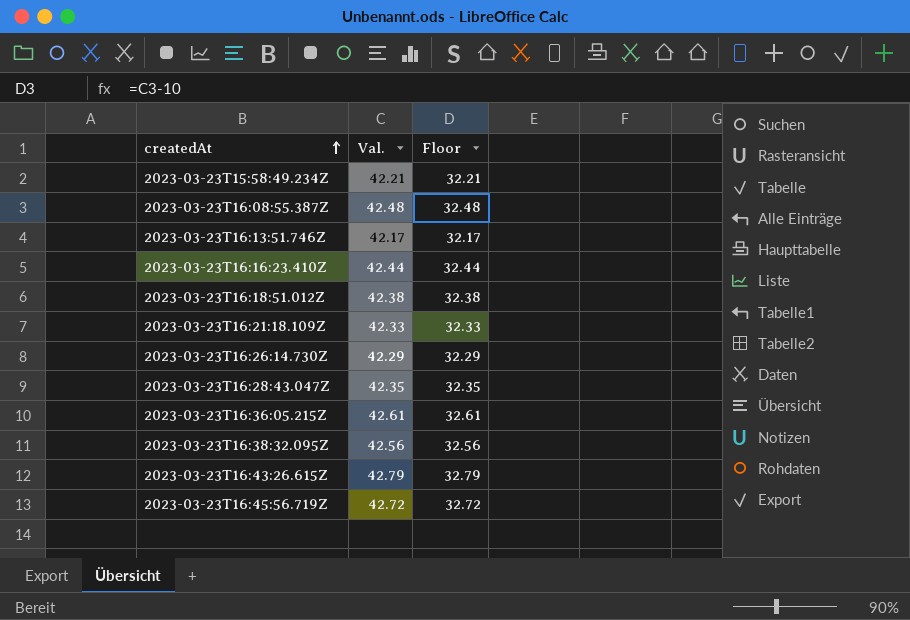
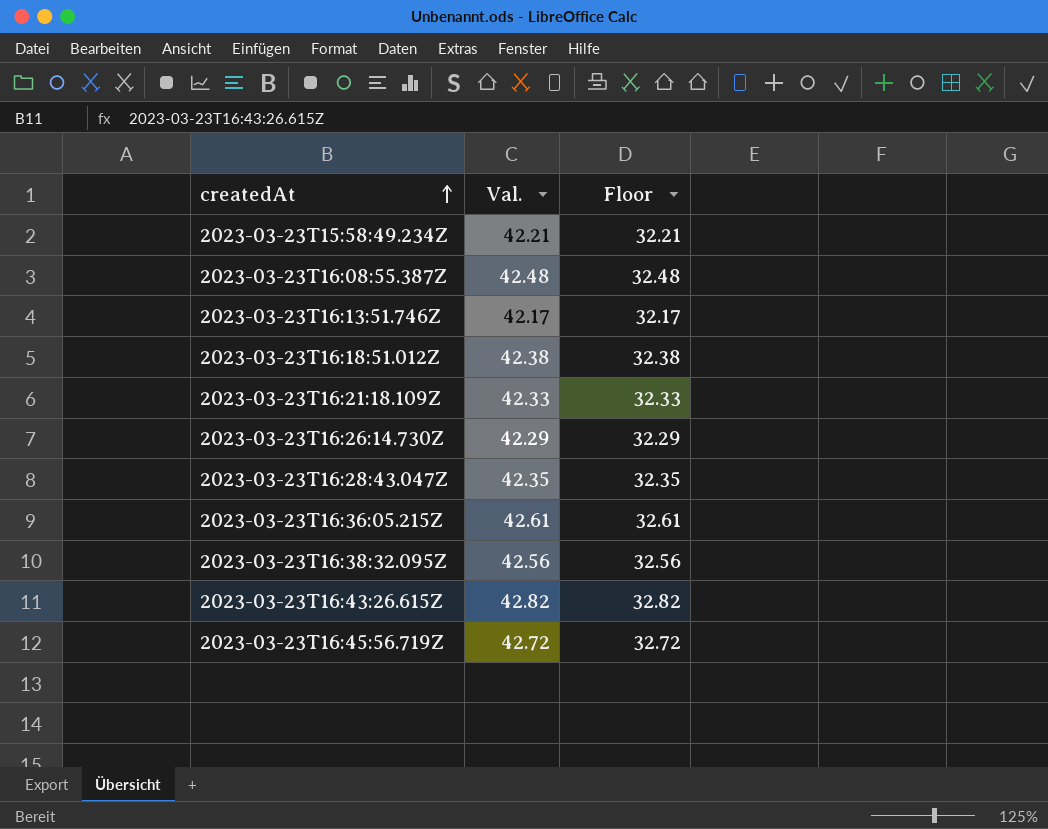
row 2023-03-23T16:16:23.410Z: 42.44 | 32.44 -> none
2023-03-23T16:43:26.615Z | Val.: 42.79 -> 42.82
2023-03-23T16:43:26.615Z | Floor: 32.79 -> 32.82

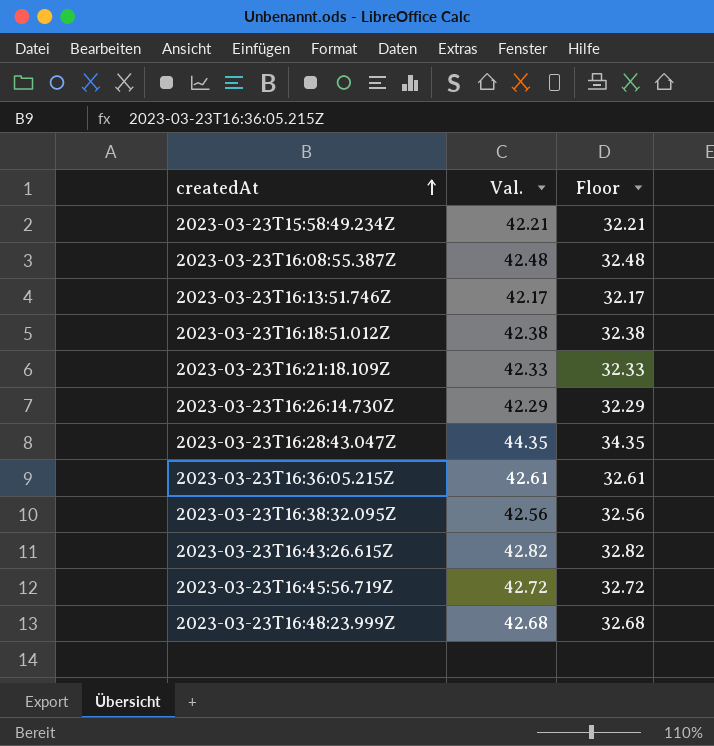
2023-03-23T16:28:43.047Z | Val.: 42.35 -> 44.35
2023-03-23T16:28:43.047Z | Floor: 32.35 -> 34.35
row 2023-03-23T16:48:23.999Z: none -> 42.68 | 32.68

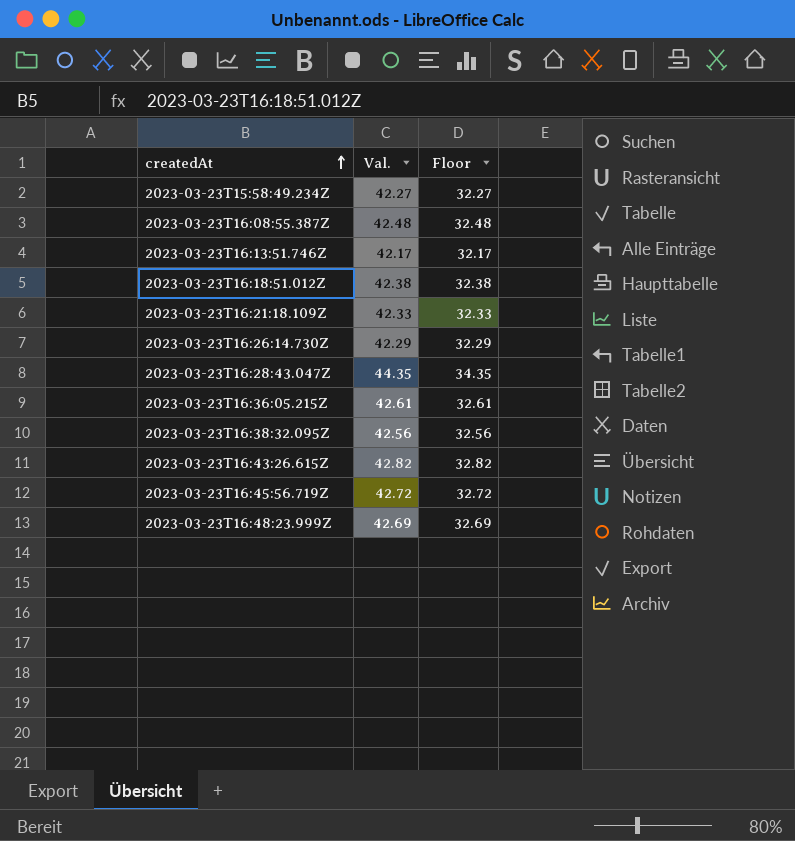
2023-03-23T15:58:49.234Z | Val.: 42.21 -> 42.27
2023-03-23T15:58:49.234Z | Floor: 32.21 -> 32.27
2023-03-23T16:48:23.999Z | Val.: 42.68 -> 42.69
2023-03-23T16:48:23.999Z | Floor: 32.68 -> 32.69

